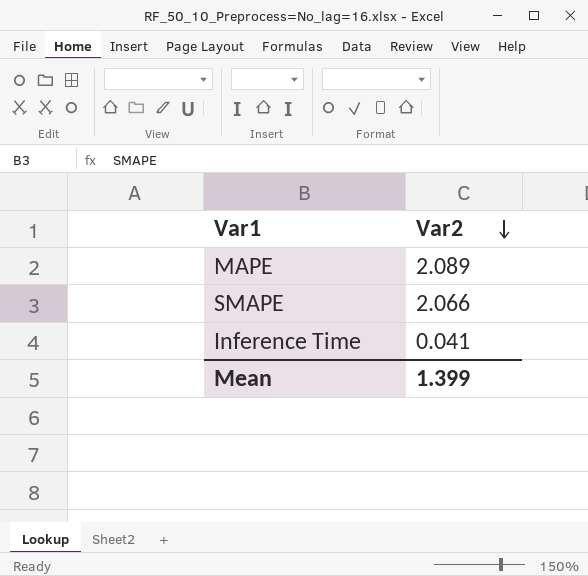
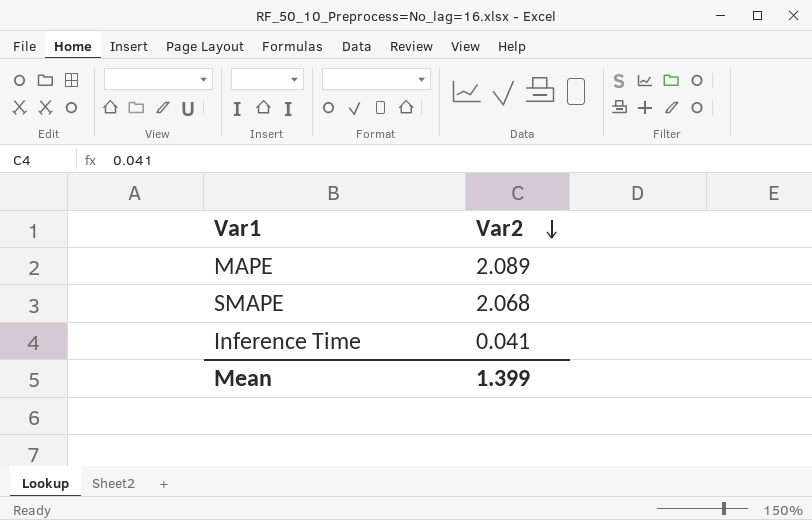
SMAPE | Var2: 2.066 -> 2.068

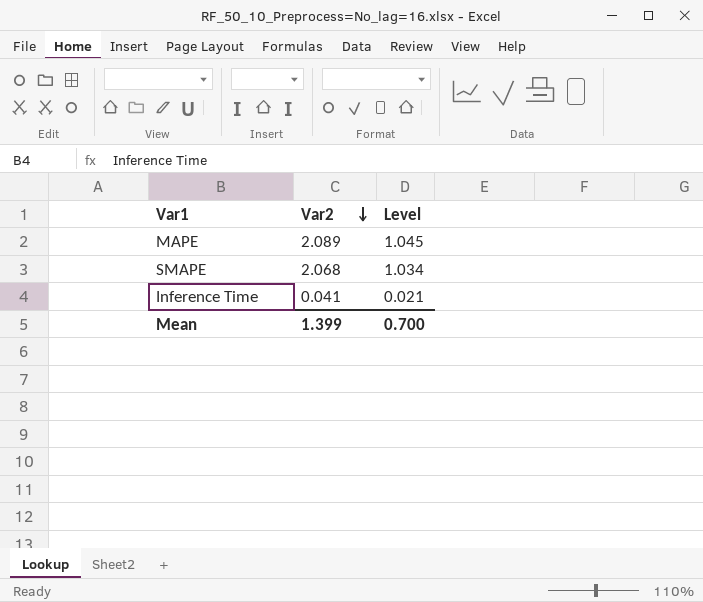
column Level | formula: none -> [Var2] * 0.5

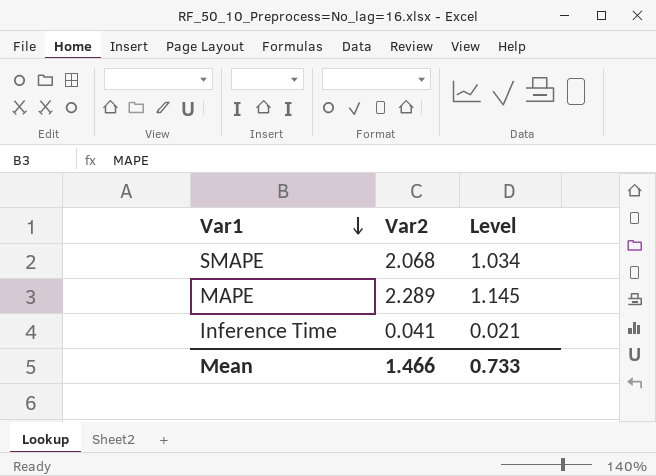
row order: Var2 descending -> Var1 descending
MAPE | Var2: 2.089 -> 2.289
MAPE | Level: 1.045 -> 1.145
Mean | Var2: 1.399 -> 1.466
Mean | Level: 0.700 -> 0.733

